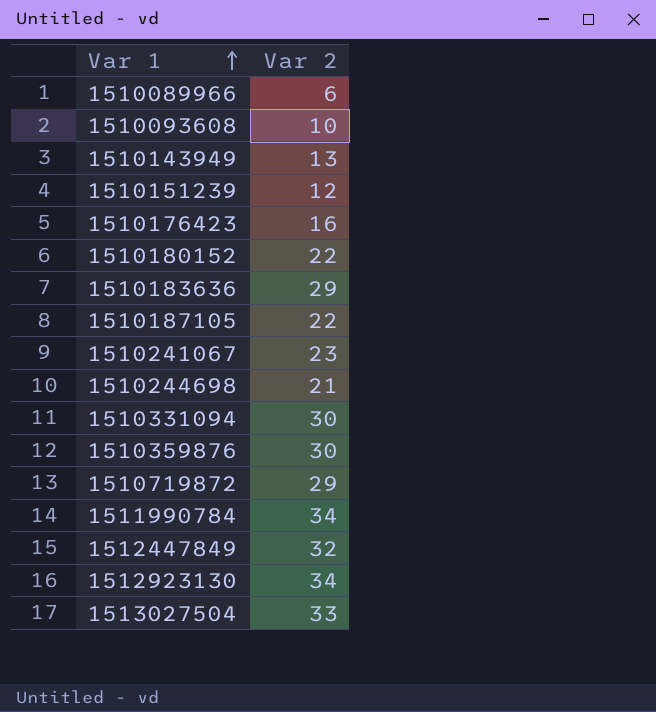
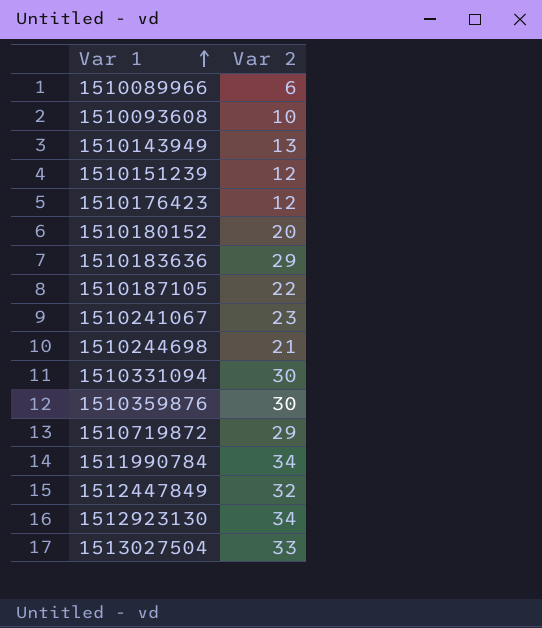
1510176423 | Var 2: 16 -> 12
1510180152 | Var 2: 22 -> 20

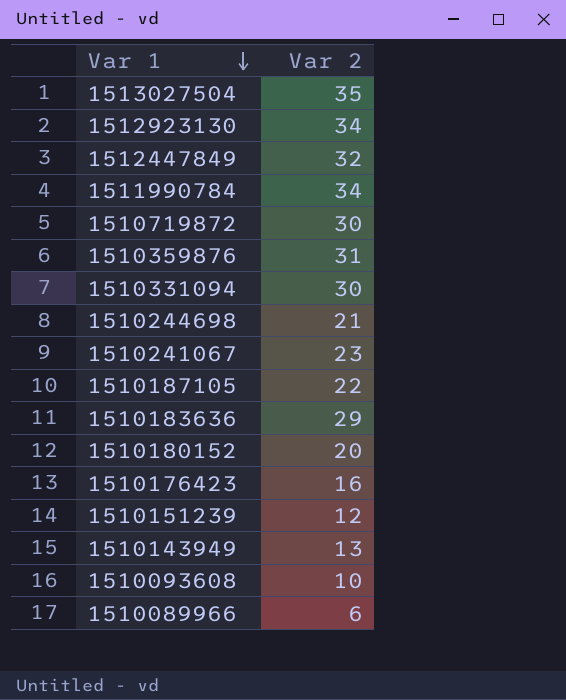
row order: Var 1 ascending -> Var 1 descending
1513027504 | Var 2: 33 -> 35
1510719872 | Var 2: 29 -> 30
1510359876 | Var 2: 30 -> 31
1510176423 | Var 2: 12 -> 16

